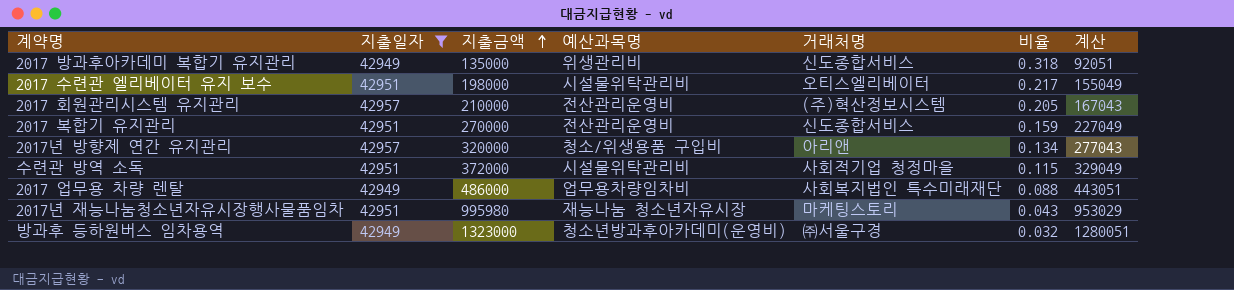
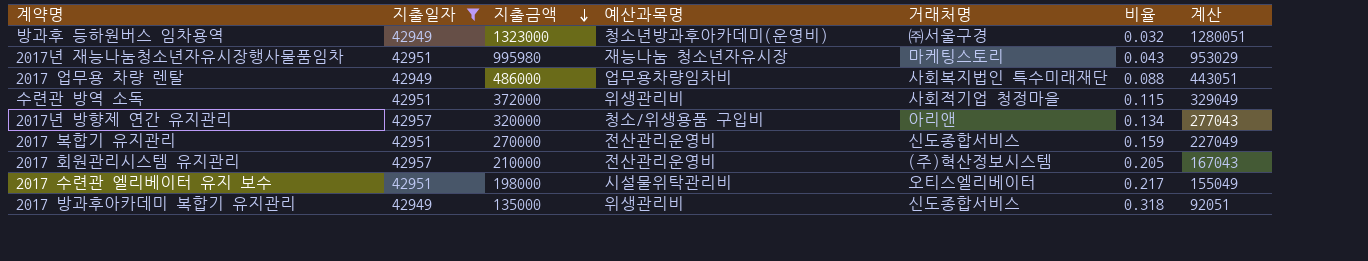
row order: 지출금액 ascending -> 지출금액 descending
수련관 방역 소독 | 예산과목명: 시설물위탁관리비 -> 위생관리비

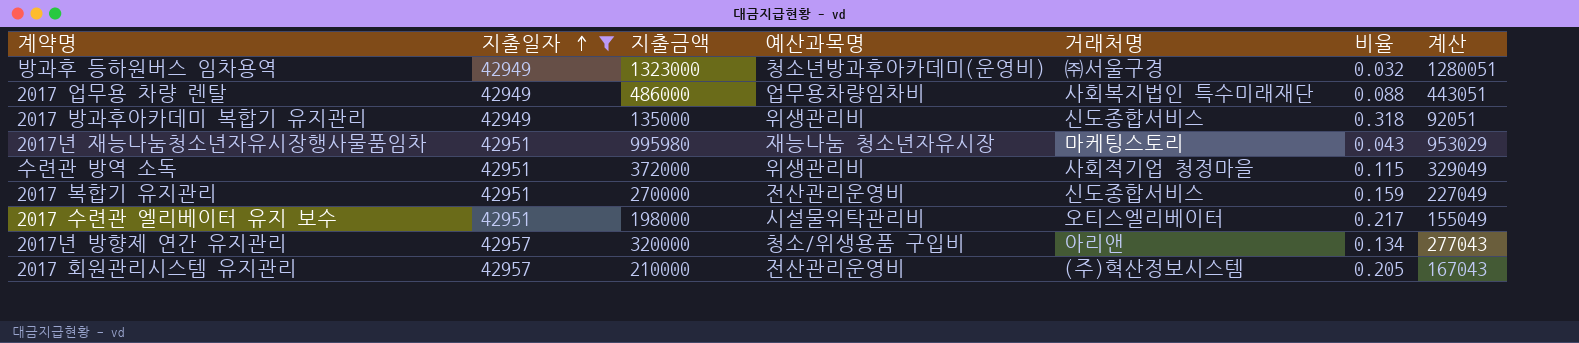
row order: 지출금액 descending -> 지출일자 ascending

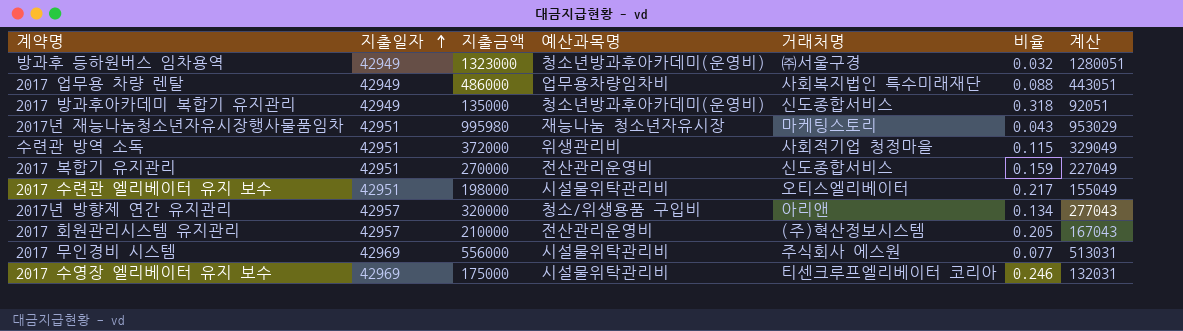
filter: 지출일자 != 42969 -> none
2017 방과후아카데미 복합기 유지관리 | 예산과목명: 위생관리비 -> 청소년방과후아카데미(운영비)

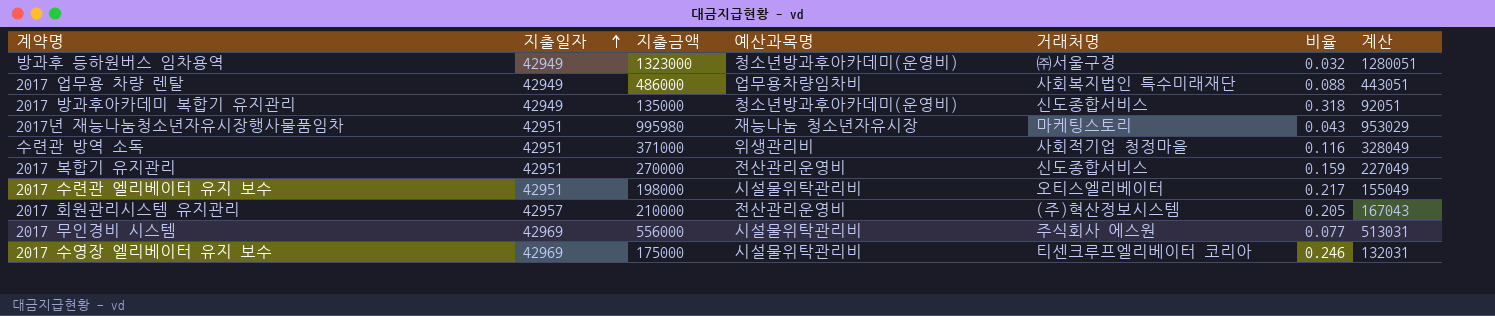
row 2017년 방향제 연간 유지관리: 42957 | 320000 | 청소/위생용품 구입비 | 아리앤 | 0.134 | 277043 -> none
수련관 방역 소독 | 지출금액: 372000 -> 371000
수련관 방역 소독 | 비율: 0.115 -> 0.116
수련관 방역 소독 | 계산: 329049 -> 328049

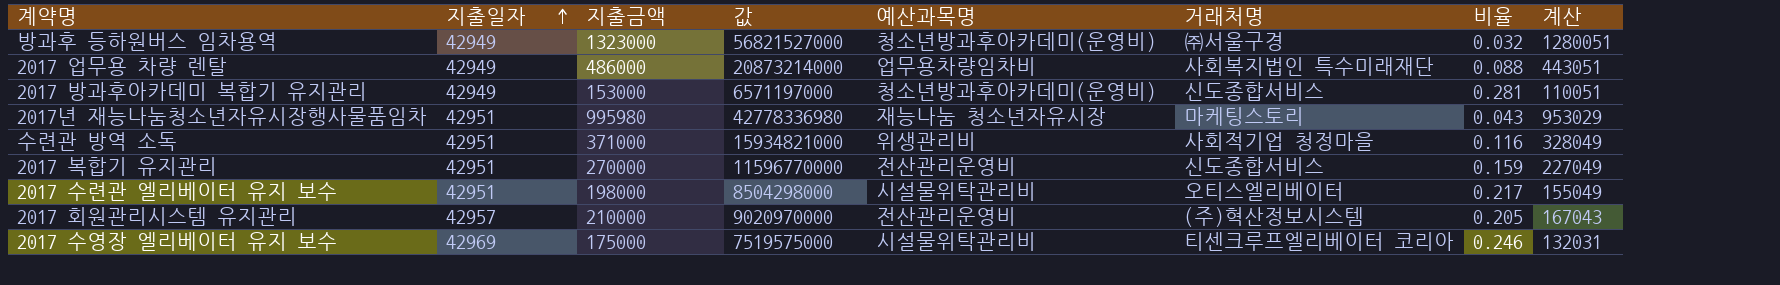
column 값 | formula: none -> [지출일자] * [지출금액]
row 2017 무인경비 시스템: 42969 | 556000 | 시설물위탁관리비 | 주식회사 에스원 | 0.077 | 513031 -> none
2017 방과후아카데미 복합기 유지관리 | 지출금액: 135000 -> 153000
2017 방과후아카데미 복합기 유지관리 | 비율: 0.318 -> 0.281
2017 방과후아카데미 복합기 유지관리 | 계산: 92051 -> 110051

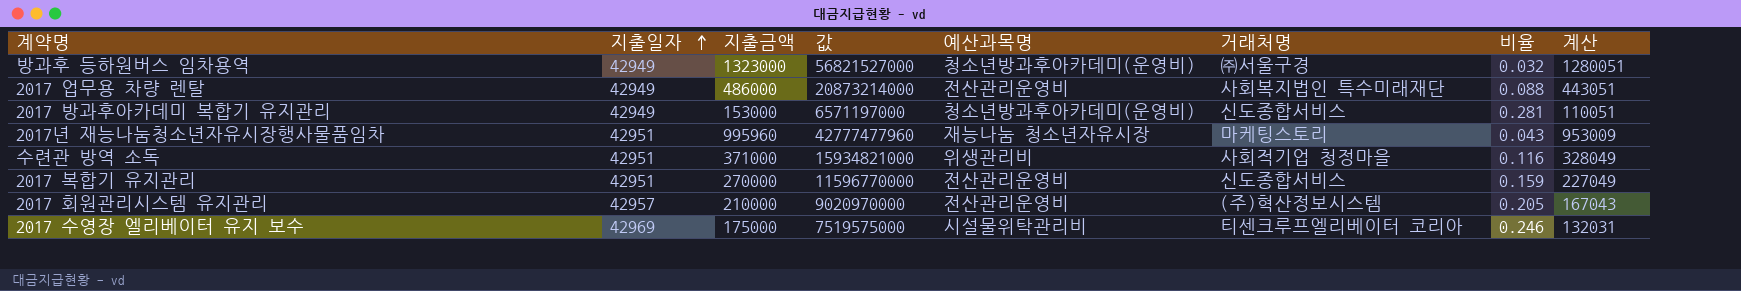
row 2017 수련관 엘리베이터 유지 보수: 42951 | 198000 | 8504298000 | 시설물위탁관리비 | 오티스엘리베이터 | 0.217 | 155049 -> none
2017 업무용 차량 렌탈 | 예산과목명: 업무용차량임차비 -> 전산관리운영비
2017년 재능나눔청소년자유시장행사물품임차 | 지출금액: 995980 -> 995960
2017년 재능나눔청소년자유시장행사물품임차 | 값: 42778336980 -> 42777477960
2017년 재능나눔청소년자유시장행사물품임차 | 계산: 953029 -> 953009

